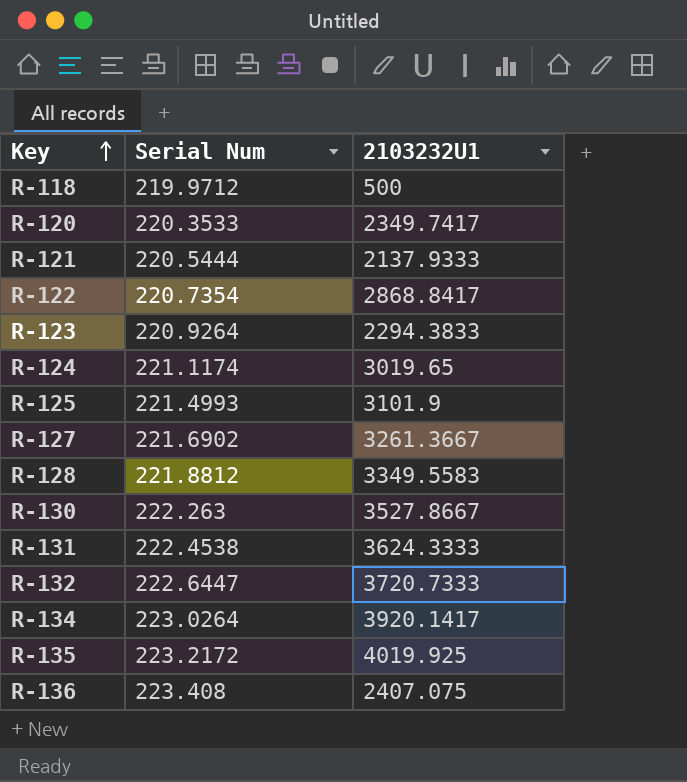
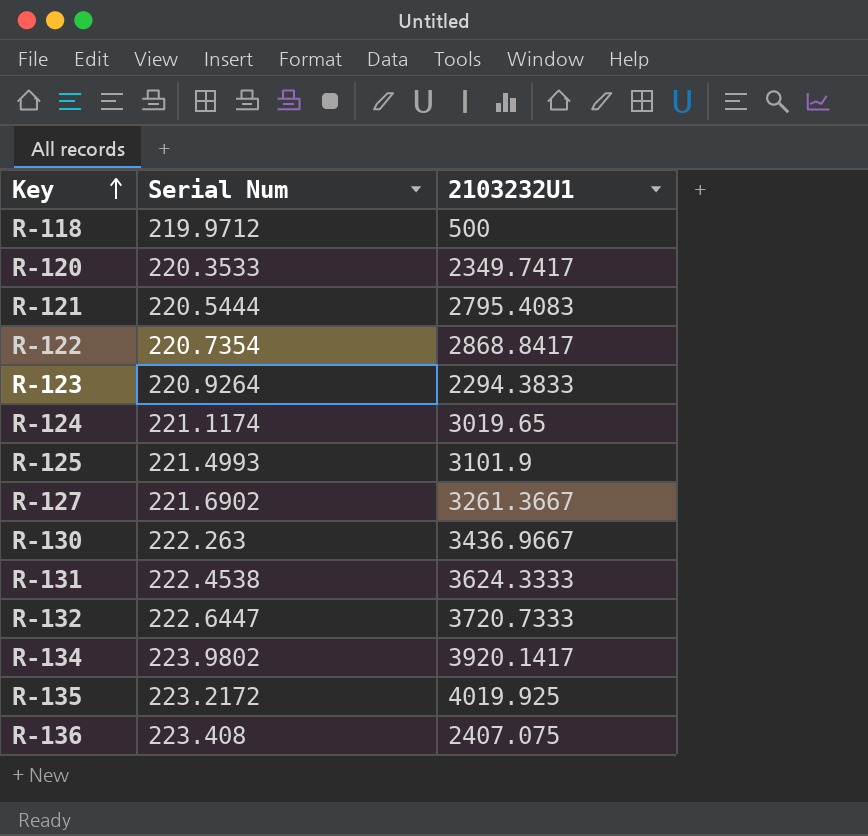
row R-128: 221.8812 | 3349.5583 -> none
R-121 | 2103232U1: 2137.9333 -> 2795.4083
R-130 | 2103232U1: 3527.8667 -> 3436.9667
R-134 | Serial Num: 223.0264 -> 223.9802

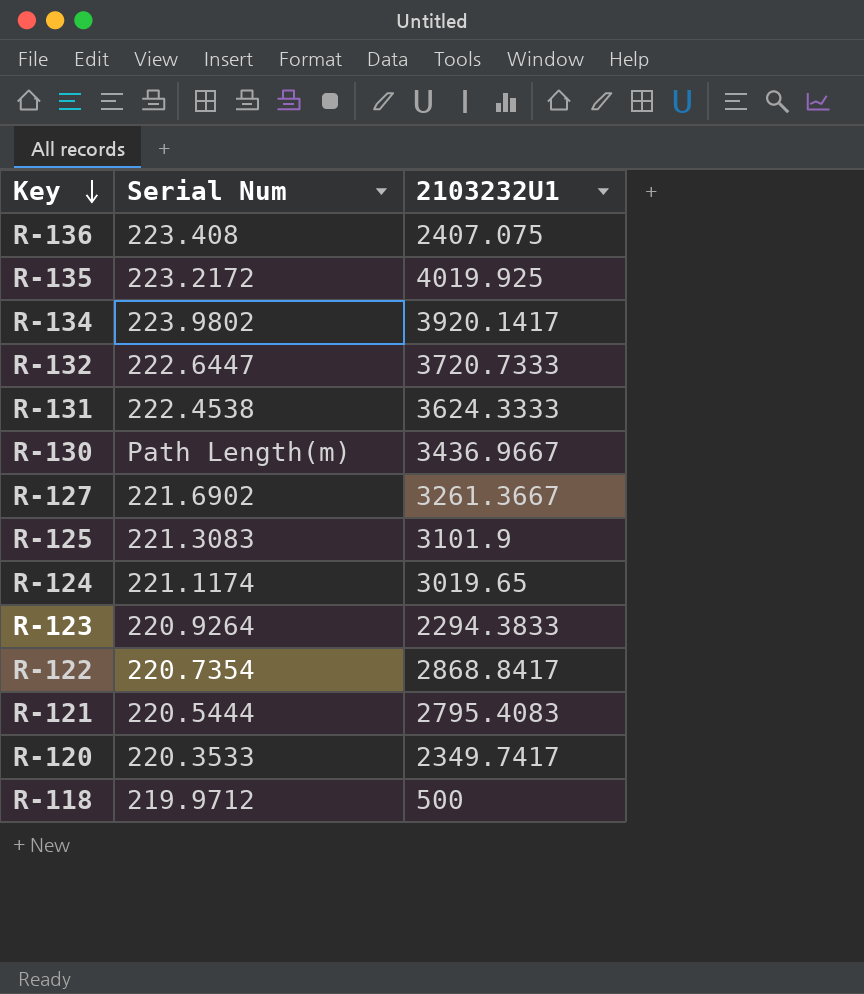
row order: Key ascending -> Key descending
R-130 | Serial Num: 222.263 -> Path Length(m)
R-125 | Serial Num: 221.4993 -> 221.3083

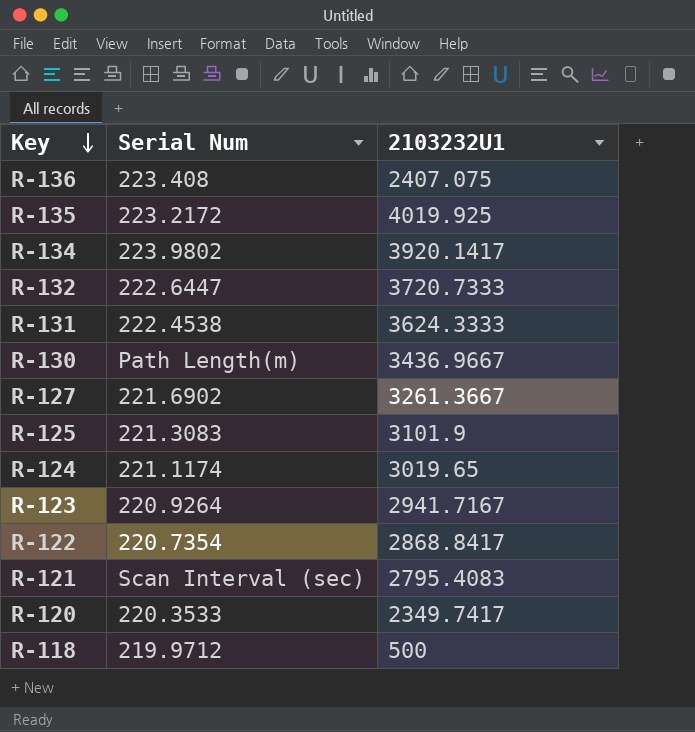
R-123 | 2103232U1: 2294.3833 -> 2941.7167
R-121 | Serial Num: 220.5444 -> Scan Interval (sec)

